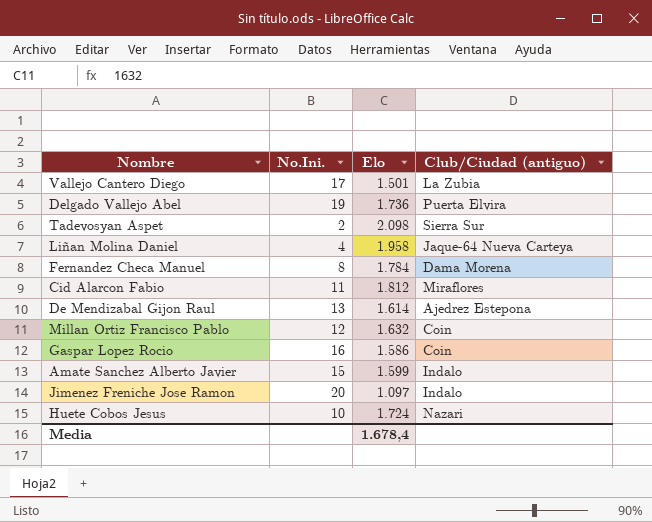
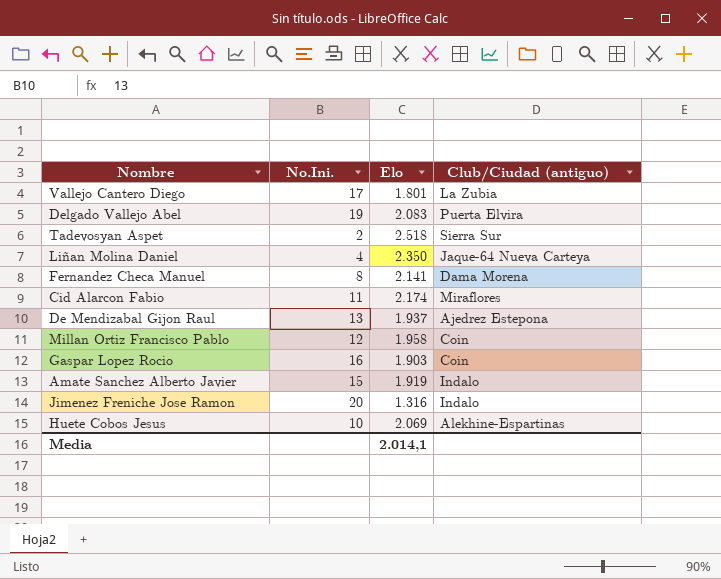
Vallejo Cantero Diego | Elo: 1.501 -> 1.801
Delgado Vallejo Abel | Elo: 1.736 -> 2.083
Tadevosyan Aspet | Elo: 2.098 -> 2.518
Liñan Molina Daniel | Elo: 1.958 -> 2.350
Fernandez Checa Manuel | Elo: 1.784 -> 2.141
Cid Alarcon Fabio | Elo: 1.812 -> 2.174
De Mendizabal Gijon Raul | Elo: 1.614 -> 1.937
Millan Ortiz Francisco Pablo | Elo: 1.632 -> 1.958
Gaspar Lopez Rocio | Elo: 1.586 -> 1.903
Amate Sanchez Alberto Javier | Elo: 1.599 -> 1.919
Jimenez Freniche Jose Ramon | Elo: 1.097 -> 1.316
Huete Cobos Jesus | Elo: 1.724 -> 2.069
Huete Cobos Jesus | Club/Ciudad (antiguo): Nazari -> Alekhine-Espartinas
Media | Elo: 1.678,4 -> 2.014,1

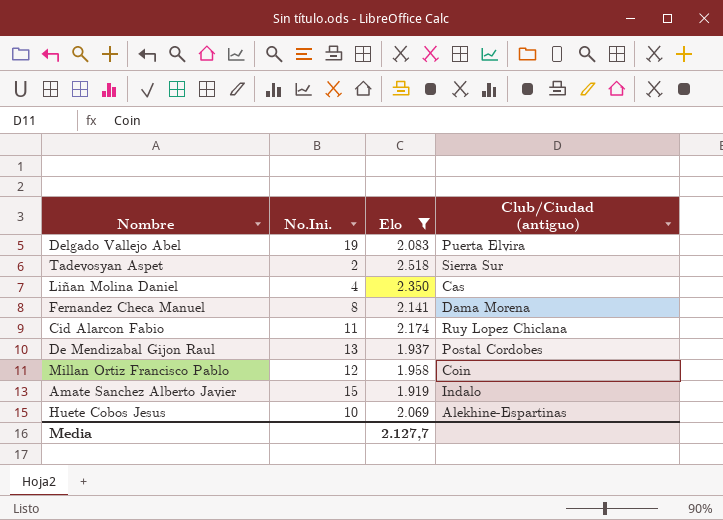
filter: none -> Elo >= 1.919
Liñan Molina Daniel | Club/Ciudad (antiguo): Jaque-64 Nueva Carteya -> Cas
Cid Alarcon Fabio | Club/Ciudad (antiguo): Miraflores -> Ruy Lopez Chiclana
De Mendizabal Gijon Raul | Club/Ciudad (antiguo): Ajedrez Estepona -> Postal Cordobes
Media | Elo: 2.014,1 -> 2.127,7

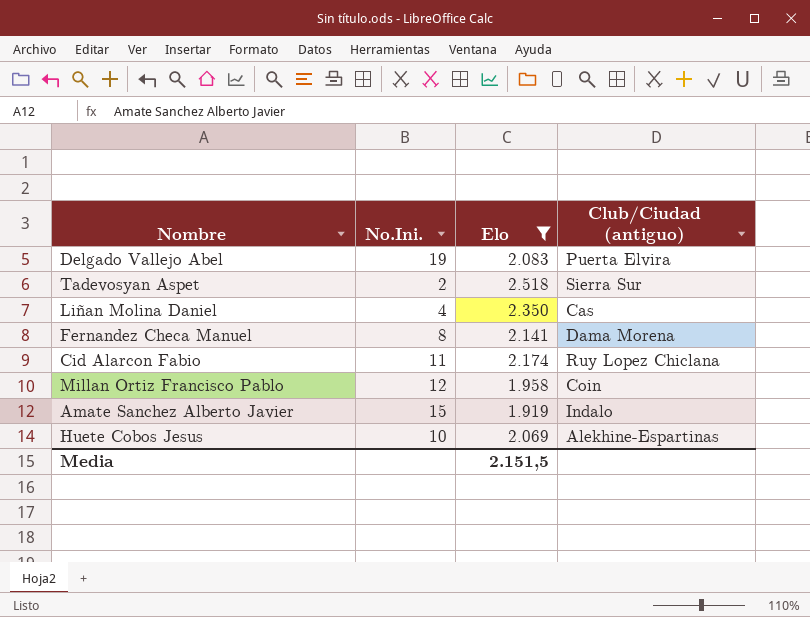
row De Mendizabal Gijon Raul: 13 | 1.937 | Postal Cordobes -> none
Media | Elo: 2.127,7 -> 2.151,5

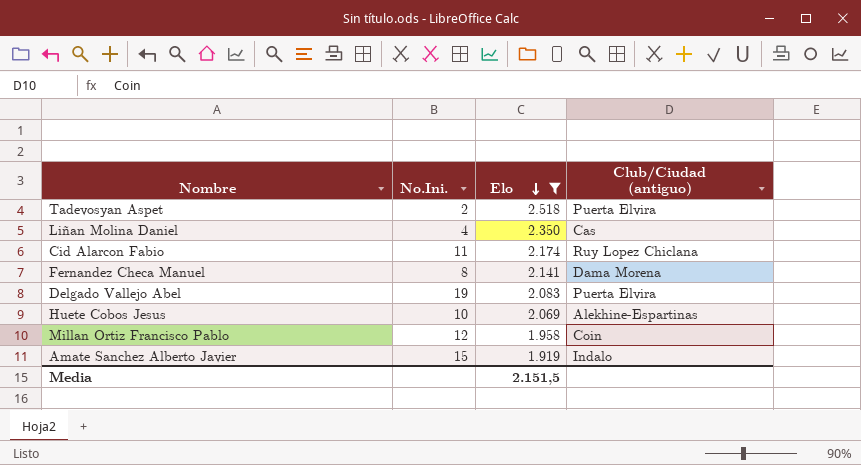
row order: none -> Elo descending
Tadevosyan Aspet | Club/Ciudad (antiguo): Sierra Sur -> Puerta Elvira

